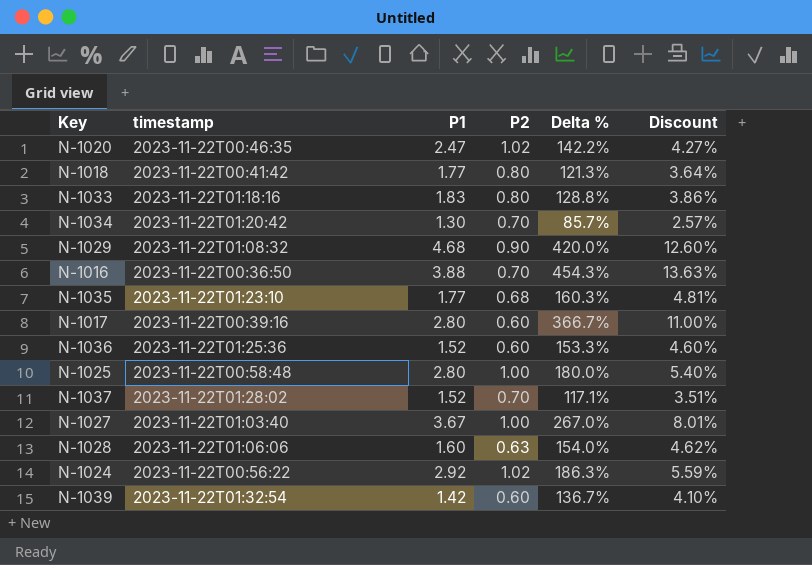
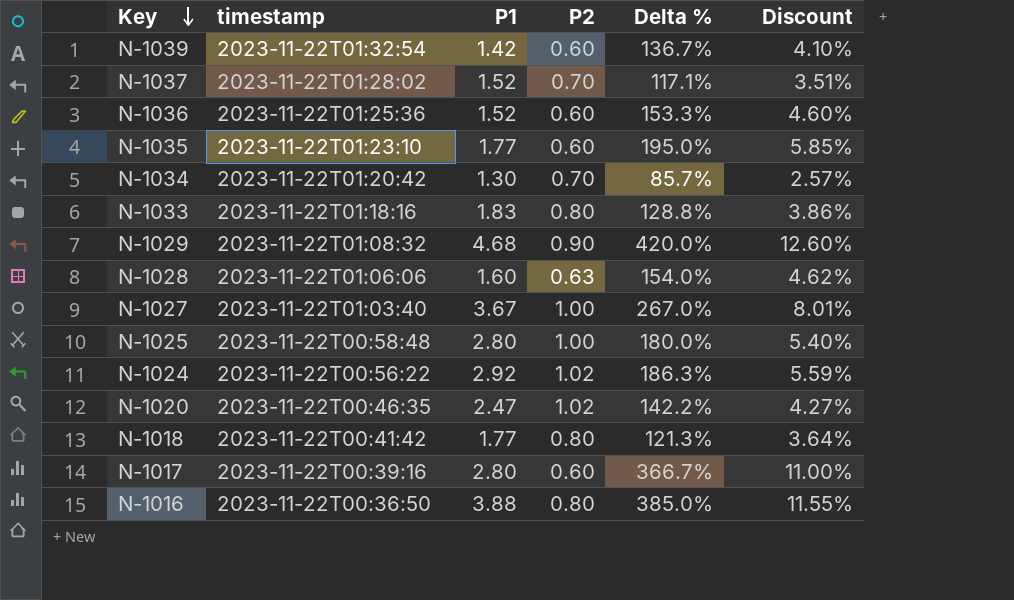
row order: none -> Key descending
N-1035 | P2: 0.68 -> 0.60
N-1035 | Delta %: 160.3% -> 195.0%
N-1035 | Discount: 4.81% -> 5.85%
N-1016 | P2: 0.70 -> 0.80
N-1016 | Delta %: 454.3% -> 385.0%
N-1016 | Discount: 13.63% -> 11.55%

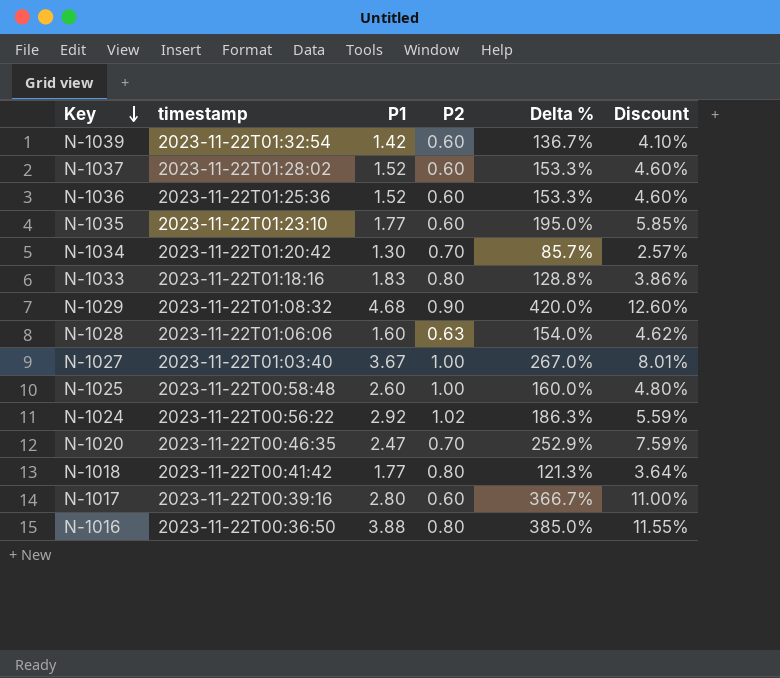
N-1037 | P2: 0.70 -> 0.60
N-1037 | Delta %: 117.1% -> 153.3%
N-1037 | Discount: 3.51% -> 4.60%
N-1025 | P1: 2.80 -> 2.60
N-1025 | Delta %: 180.0% -> 160.0%
N-1025 | Discount: 5.40% -> 4.80%
N-1020 | P2: 1.02 -> 0.70
N-1020 | Delta %: 142.2% -> 252.9%
N-1020 | Discount: 4.27% -> 7.59%

